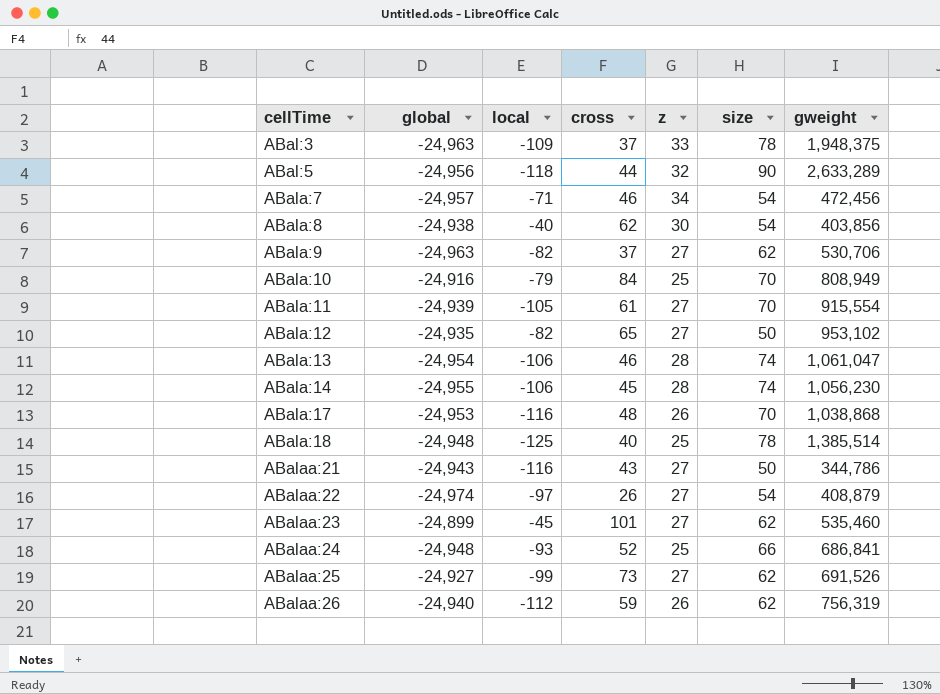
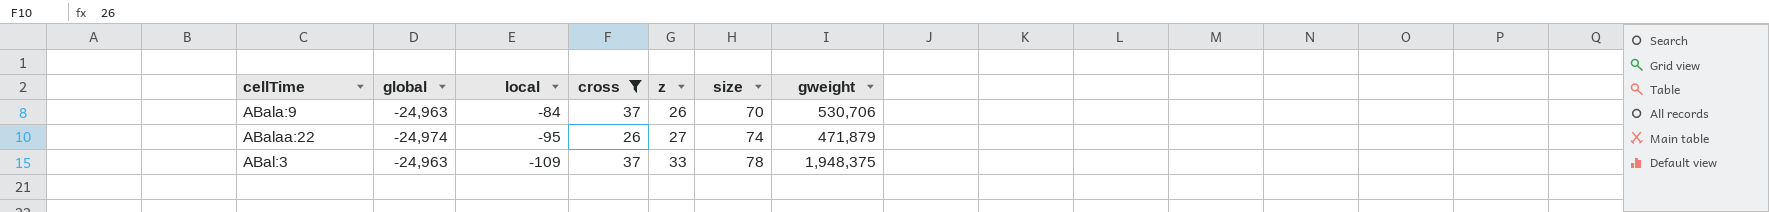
filter: none -> cross <= 37
row order: cellTime ascending -> local descending
ABala:9 | local: -82 -> -84
ABala:9 | z: 27 -> 26
ABala:9 | size: 62 -> 70
ABalaa:22 | local: -97 -> -95
ABalaa:22 | size: 54 -> 74
ABalaa:22 | gweight: 408,879 -> 471,879

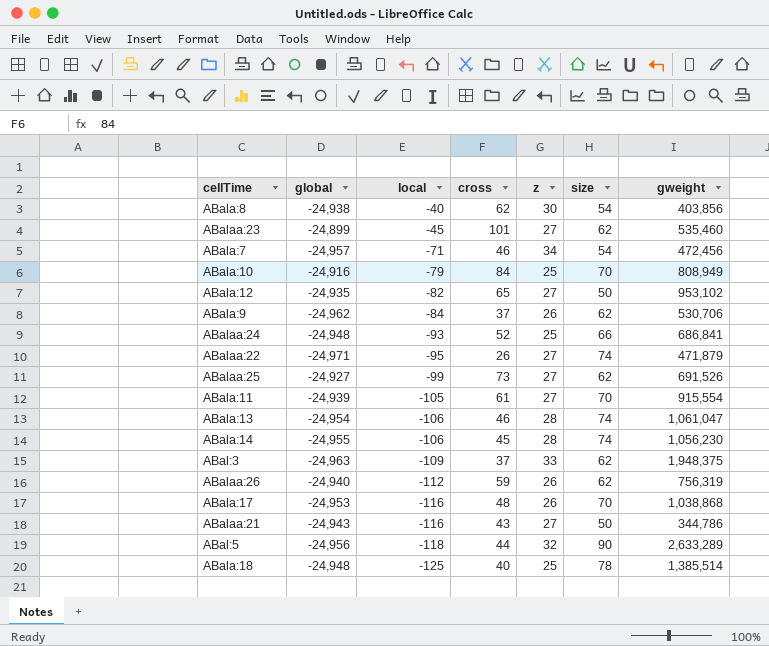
filter: cross <= 37 -> none
ABala:9 | global: -24,963 -> -24,962
ABala:9 | size: 70 -> 62
ABalaa:22 | global: -24,974 -> -24,971
ABal:3 | size: 78 -> 62

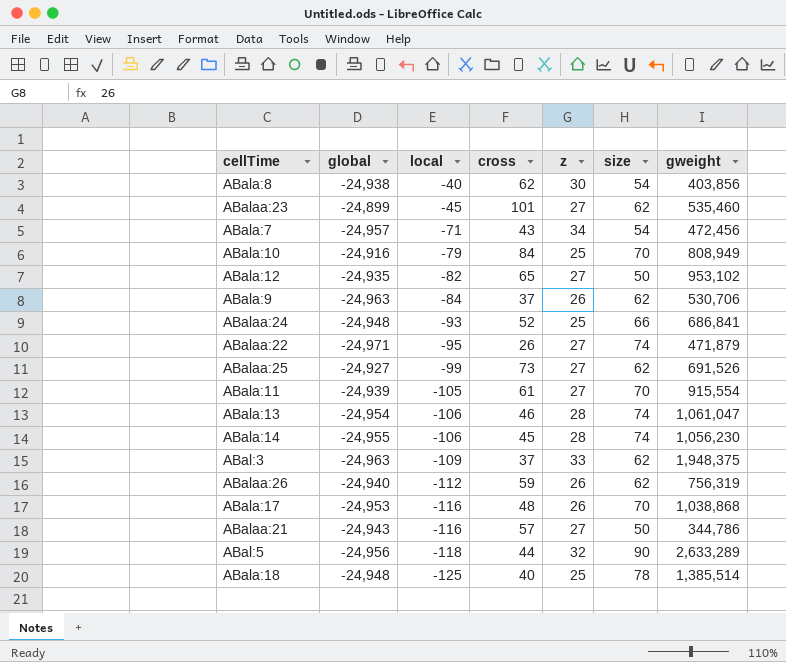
ABala:7 | cross: 46 -> 43
ABala:9 | global: -24,962 -> -24,963
ABalaa:21 | cross: 43 -> 57

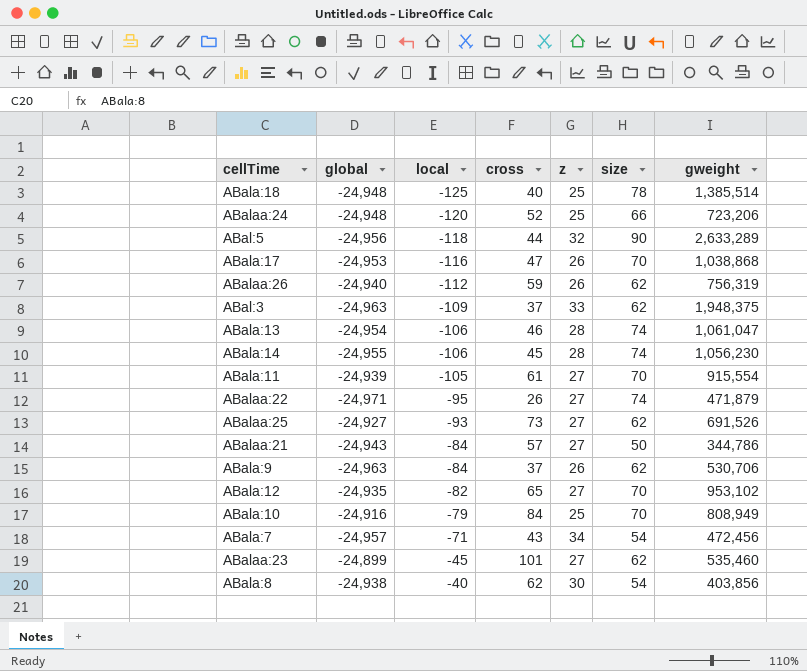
row order: local descending -> local ascending
ABalaa:24 | local: -93 -> -120
ABalaa:24 | gweight: 686,841 -> 723,206
ABala:17 | cross: 48 -> 47
ABalaa:25 | local: -99 -> -93
ABalaa:21 | local: -116 -> -84
ABala:12 | size: 50 -> 70

